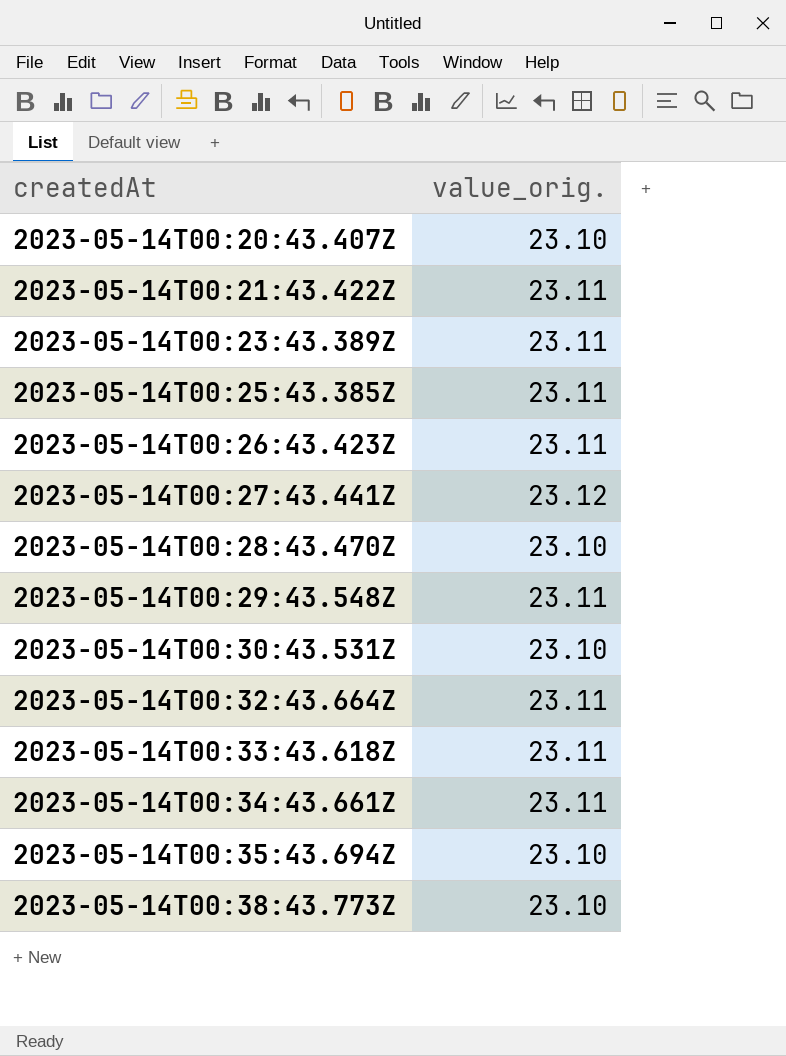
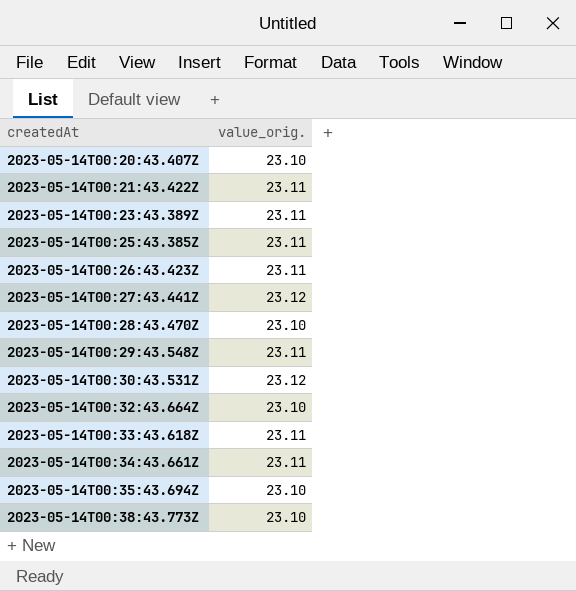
2023-05-14T00:30:43.531Z | value_orig.: 23.10 -> 23.12
2023-05-14T00:32:43.664Z | value_orig.: 23.11 -> 23.10

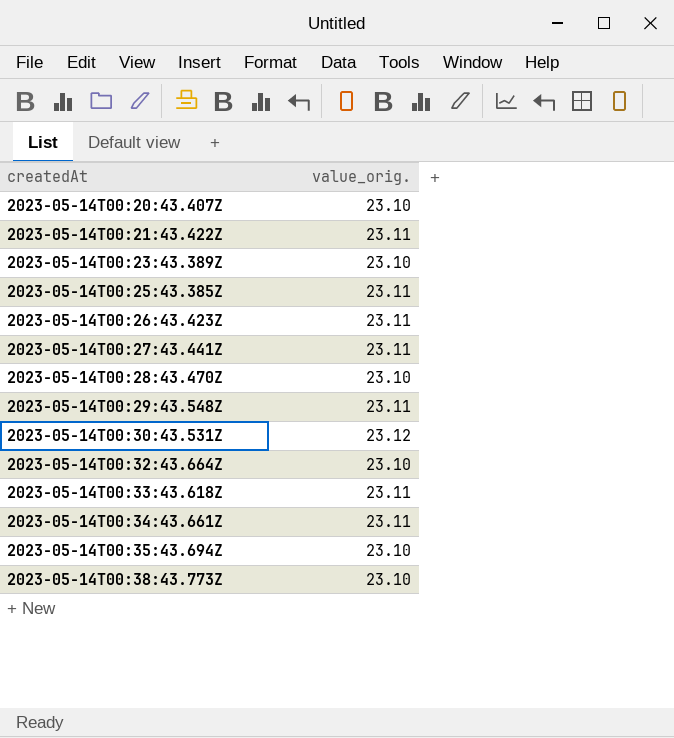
2023-05-14T00:23:43.389Z | value_orig.: 23.11 -> 23.10
2023-05-14T00:27:43.441Z | value_orig.: 23.12 -> 23.11

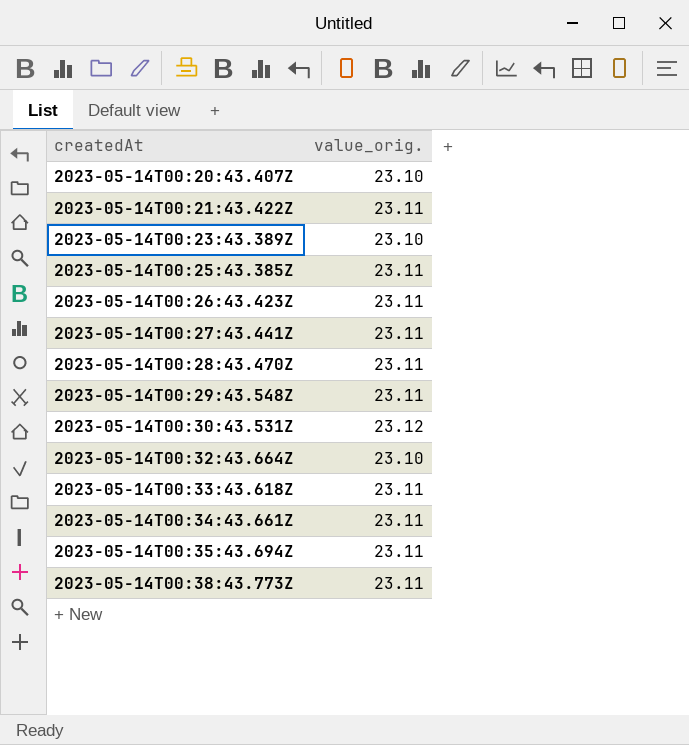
2023-05-14T00:28:43.470Z | value_orig.: 23.10 -> 23.11
2023-05-14T00:35:43.694Z | value_orig.: 23.10 -> 23.11
2023-05-14T00:38:43.773Z | value_orig.: 23.10 -> 23.11

